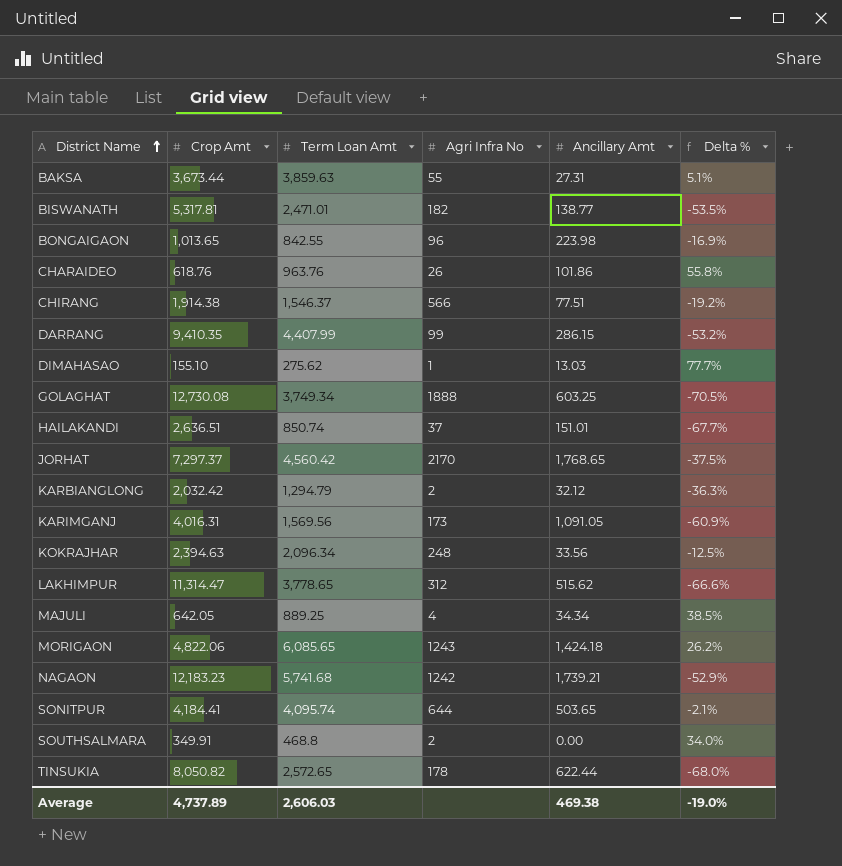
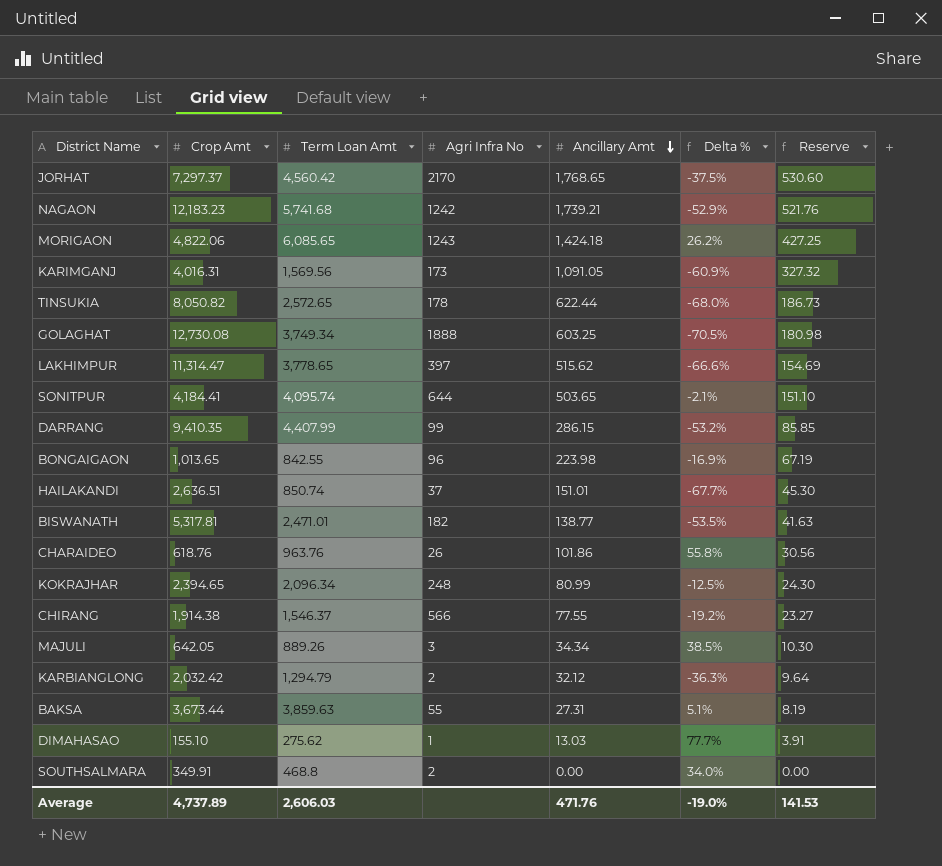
row order: District Name ascending -> Ancillary Amt descending
column Reserve | formula: none -> [Ancillary Amt] * 0.3
LAKHIMPUR | Agri Infra No: 312 -> 397
KOKRAJHAR | Crop Amt: 2,394.63 -> 2,394.65
KOKRAJHAR | Ancillary Amt: 33.56 -> 80.99
CHIRANG | Ancillary Amt: 77.51 -> 77.55
MAJULI | Term Loan Amt: 889.25 -> 889.26
MAJULI | Agri Infra No: 4 -> 3
Average | Ancillary Amt: 469.38 -> 471.76

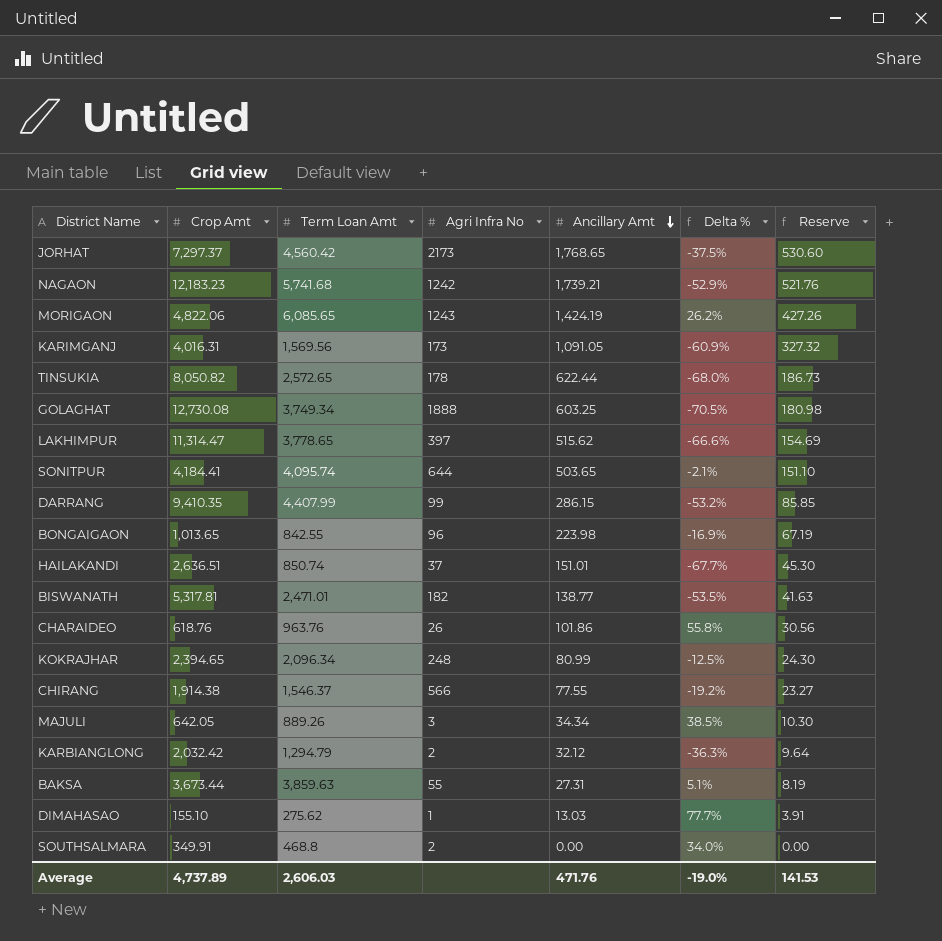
JORHAT | Agri Infra No: 2170 -> 2173
MORIGAON | Ancillary Amt: 1,424.18 -> 1,424.19
MORIGAON | Reserve: 427.25 -> 427.26

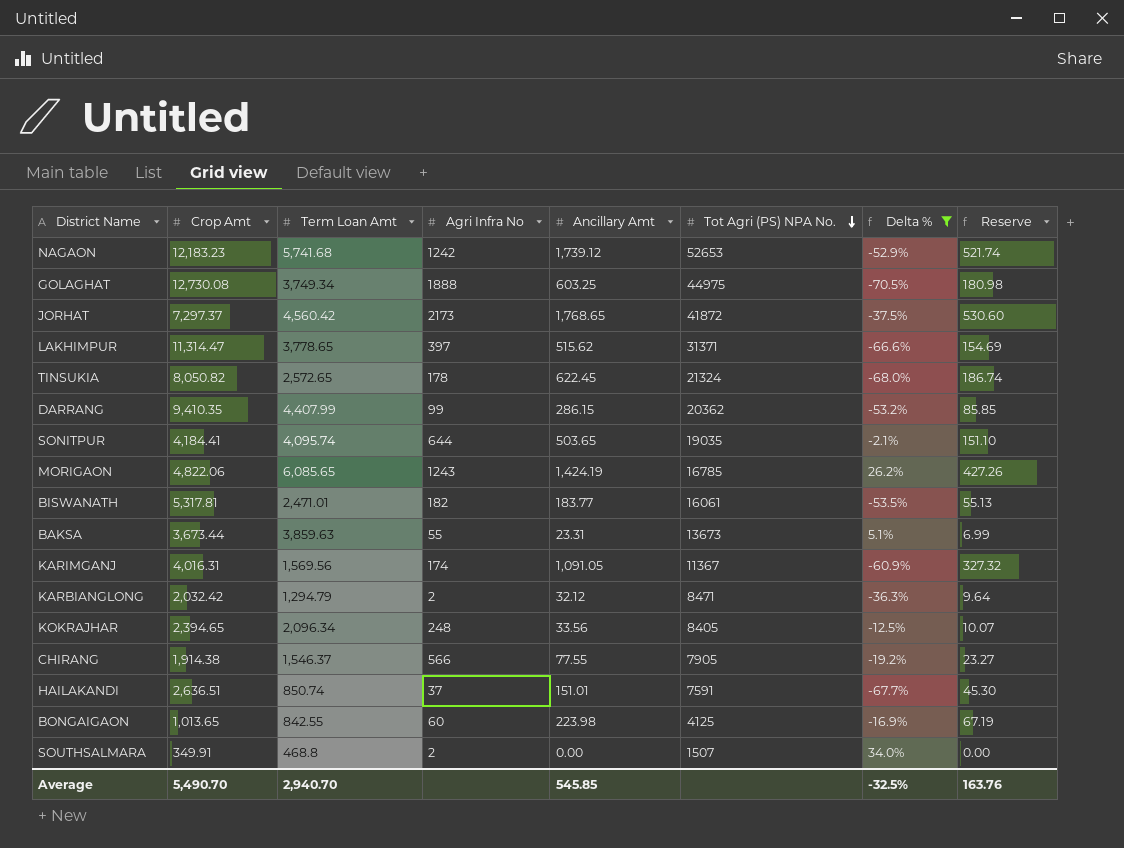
filter: none -> Delta % <= 34.0%
row order: Ancillary Amt descending -> Tot Agri (PS) NPA No. descending
column Tot Agri (PS) NPA No. | position: none -> 6
NAGAON | Ancillary Amt: 1,739.21 -> 1,739.12
NAGAON | Reserve: 521.76 -> 521.74
TINSUKIA | Ancillary Amt: 622.44 -> 622.45
TINSUKIA | Reserve: 186.73 -> 186.74
BISWANATH | Ancillary Amt: 138.77 -> 183.77
BISWANATH | Reserve: 41.63 -> 55.13
BAKSA | Ancillary Amt: 27.31 -> 23.31
BAKSA | Reserve: 8.19 -> 6.99
KARIMGANJ | Agri Infra No: 173 -> 174
KOKRAJHAR | Ancillary Amt: 80.99 -> 33.56
KOKRAJHAR | Reserve: 24.30 -> 10.07
BONGAIGAON | Agri Infra No: 96 -> 60
Average | Crop Amt: 4,737.89 -> 5,490.70
Average | Term Loan Amt: 2,606.03 -> 2,940.70
Average | Ancillary Amt: 471.76 -> 545.85
Average | Delta %: -19.0% -> -32.5%
Average | Reserve: 141.53 -> 163.76

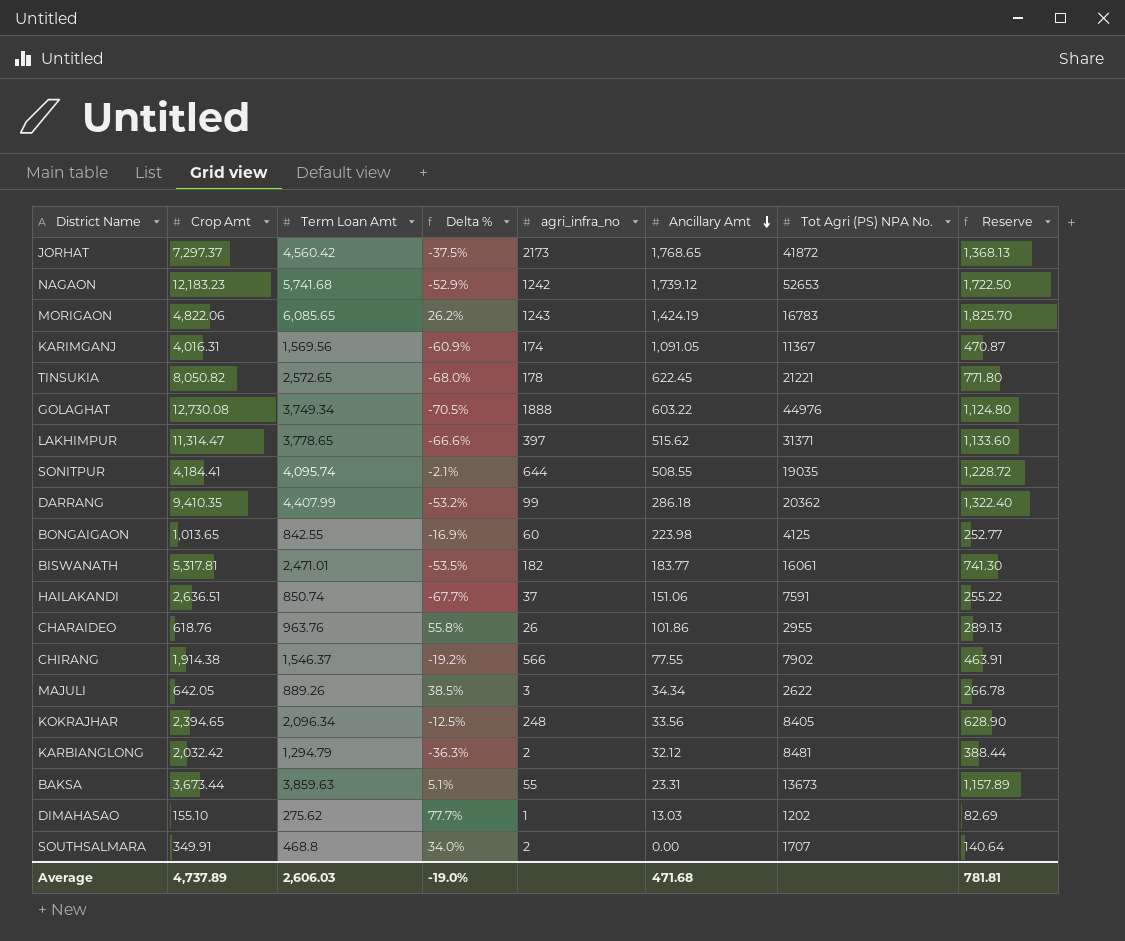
filter: Delta % <= 34.0% -> none
row order: Tot Agri (PS) NPA No. descending -> Ancillary Amt descending
column Delta % | position: 7 -> 4
column name: Agri Infra No -> agri_infra_no
column Reserve | formula: [Ancillary Amt] * 0.3 -> [Term Loan Amt] * 0.3
MORIGAON | Tot Agri (PS) NPA No.: 16785 -> 16783
TINSUKIA | Tot Agri (PS) NPA No.: 21324 -> 21221
GOLAGHAT | Ancillary Amt: 603.25 -> 603.22
GOLAGHAT | Tot Agri (PS) NPA No.: 44975 -> 44976
SONITPUR | Ancillary Amt: 503.65 -> 508.55
DARRANG | Ancillary Amt: 286.15 -> 286.18
HAILAKANDI | Ancillary Amt: 151.01 -> 151.06
CHIRANG | Tot Agri (PS) NPA No.: 7905 -> 7902
KARBIANGLONG | Tot Agri (PS) NPA No.: 8471 -> 8481
SOUTHSALMARA | Tot Agri (PS) NPA No.: 1507 -> 1707
Average | Crop Amt: 5,490.70 -> 4,737.89
Average | Term Loan Amt: 2,940.70 -> 2,606.03
Average | Delta %: -32.5% -> -19.0%
Average | Ancillary Amt: 545.85 -> 471.68
Average | Reserve: 163.76 -> 781.81

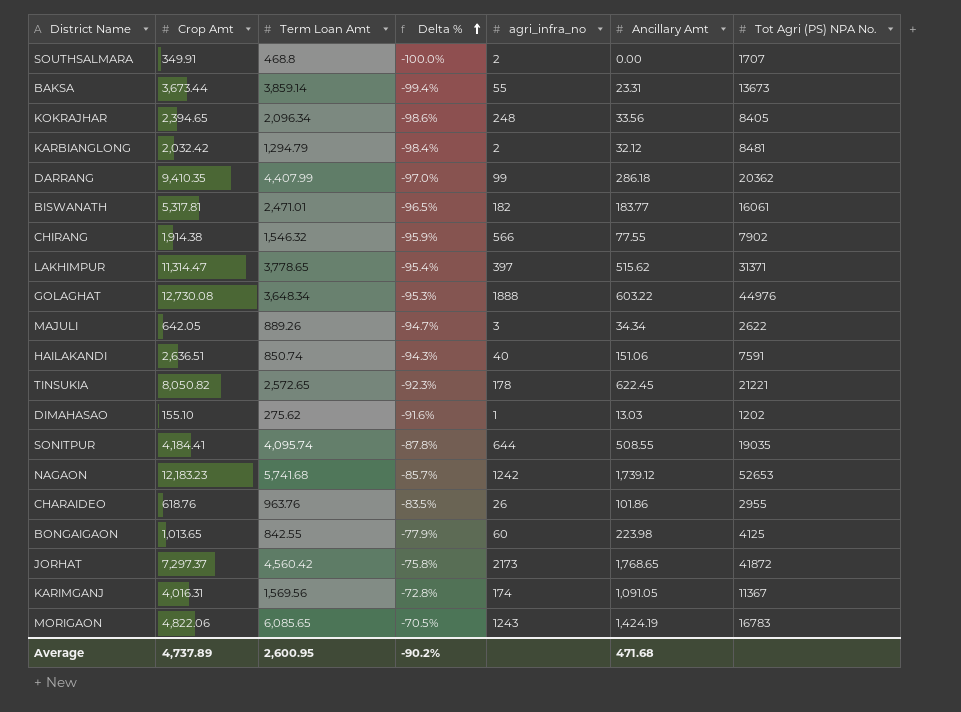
row order: Ancillary Amt descending -> Delta % ascending
column Reserve | formula: [Term Loan Amt] * 0.3 -> none
column Delta % | formula: ([Term Loan Amt] - [Crop Amt]) / [Crop Amt] -> ([Ancillary Amt] - [Crop Amt]) / [Crop Amt]
BAKSA | Term Loan Amt: 3,859.63 -> 3,859.14
CHIRANG | Term Loan Amt: 1,546.37 -> 1,546.32
GOLAGHAT | Term Loan Amt: 3,749.34 -> 3,648.34
HAILAKANDI | agri_infra_no: 37 -> 40
Average | Term Loan Amt: 2,606.03 -> 2,600.95
Average | Delta %: -19.0% -> -90.2%

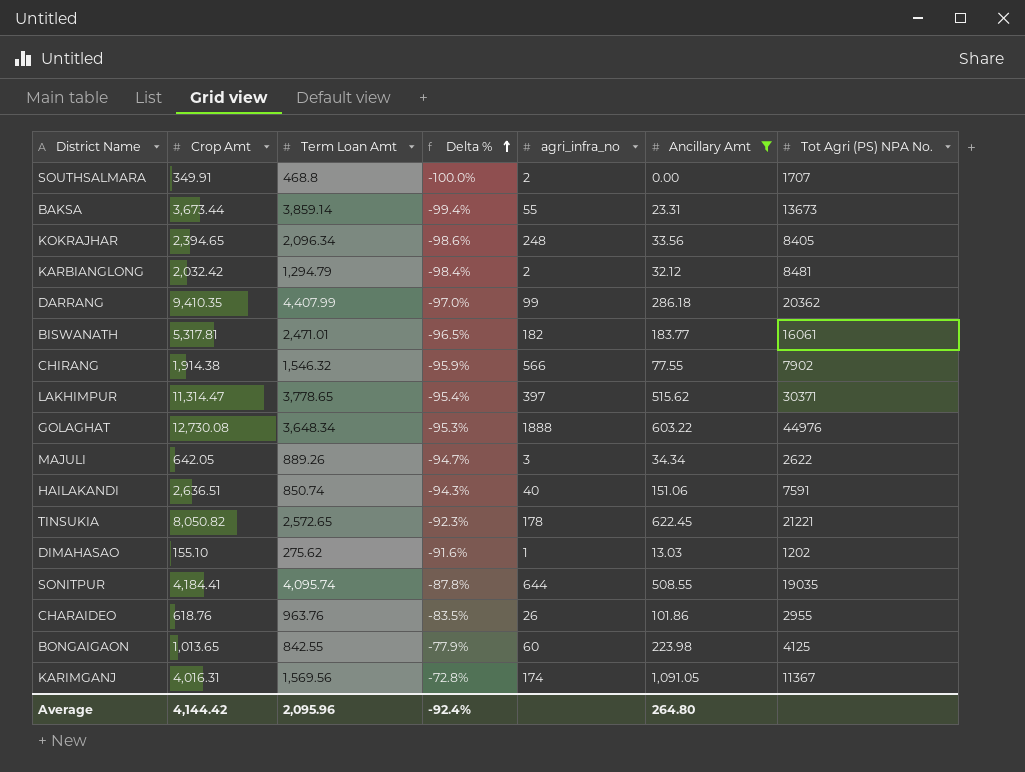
filter: none -> Ancillary Amt <= 1,091.05
LAKHIMPUR | Tot Agri (PS) NPA No.: 31371 -> 30371
Average | Crop Amt: 4,737.89 -> 4,144.42
Average | Term Loan Amt: 2,600.95 -> 2,095.96
Average | Delta %: -90.2% -> -92.4%
Average | Ancillary Amt: 471.68 -> 264.80

